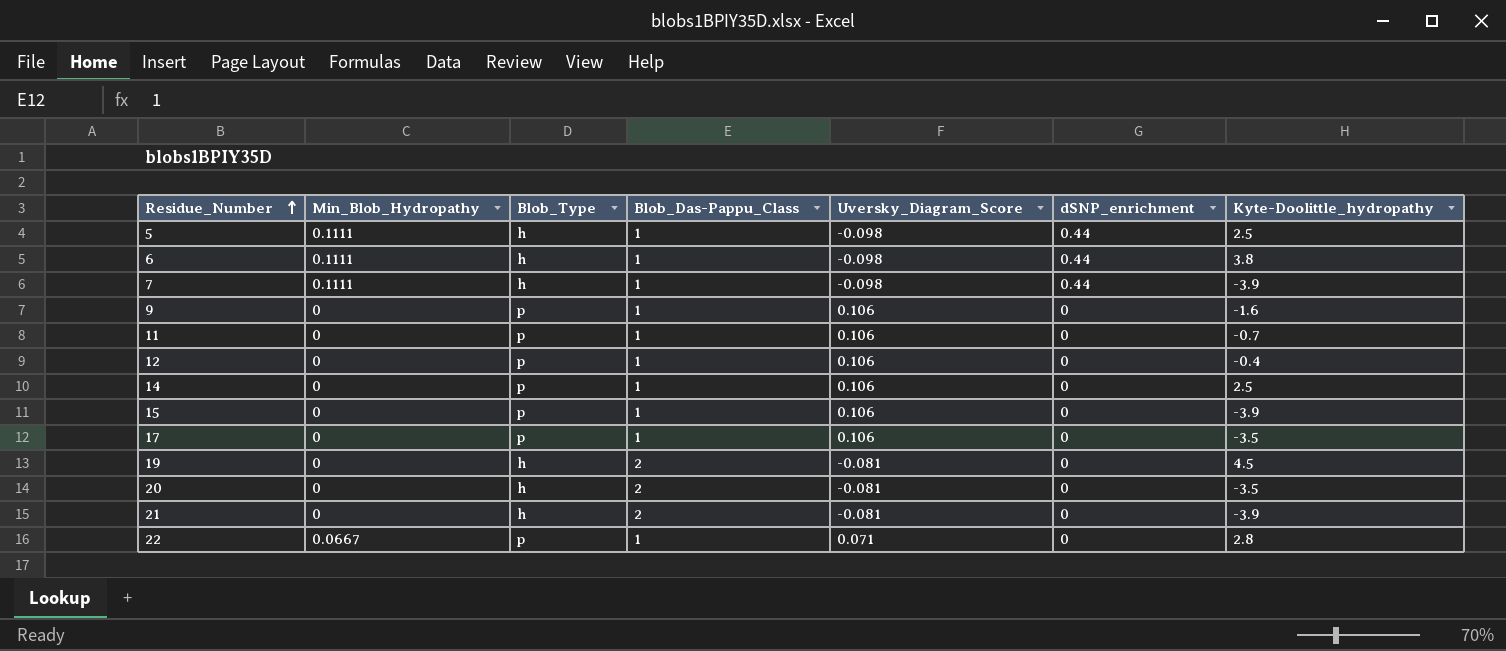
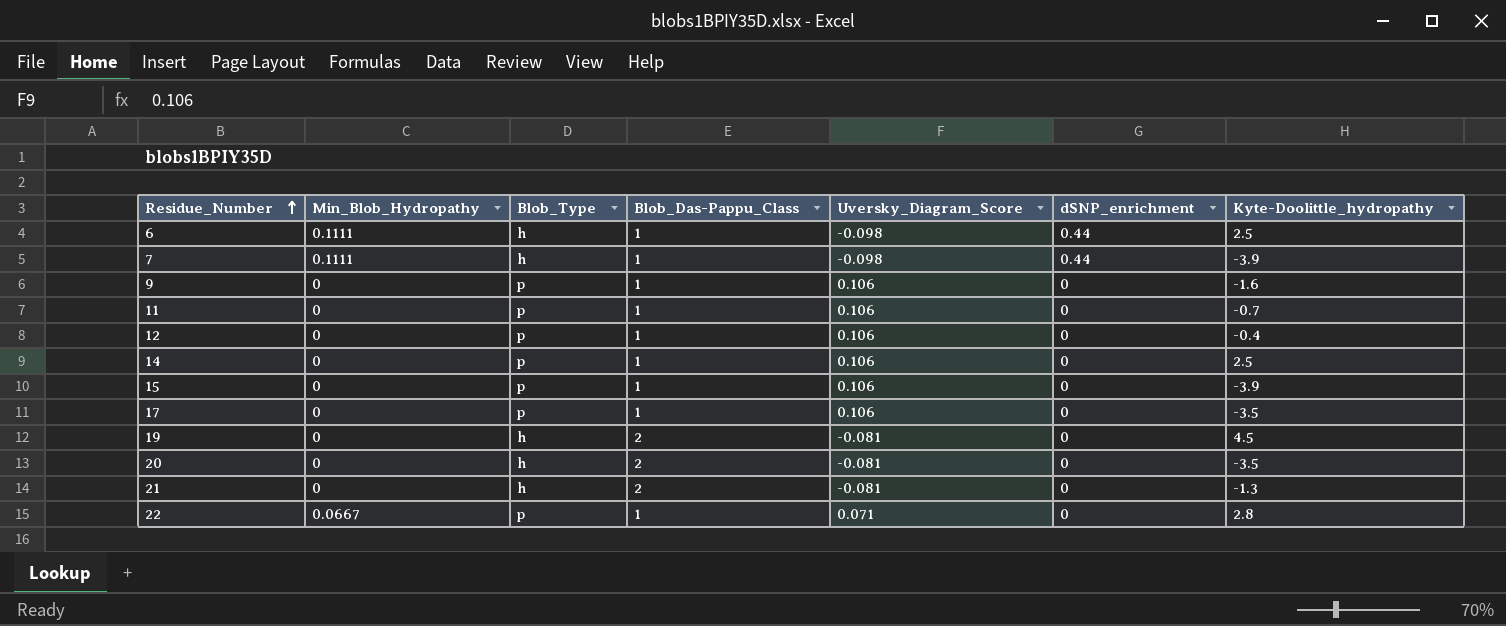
row 5: 0.1111 | h | 1 | -0.098 | 0.44 | 2.5 -> none
6 | Kyte-Doolittle_hydropathy: 3.8 -> 2.5
21 | Kyte-Doolittle_hydropathy: -3.9 -> -1.3

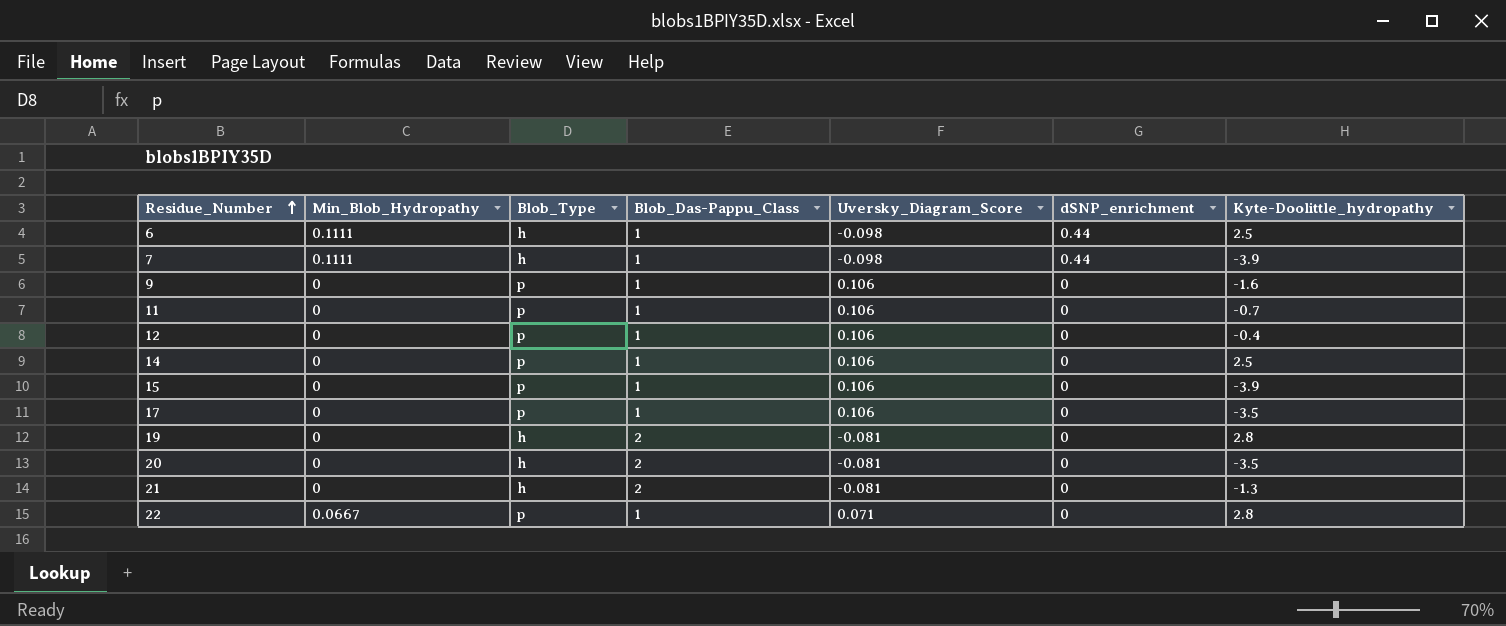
19 | Kyte-Doolittle_hydropathy: 4.5 -> 2.8

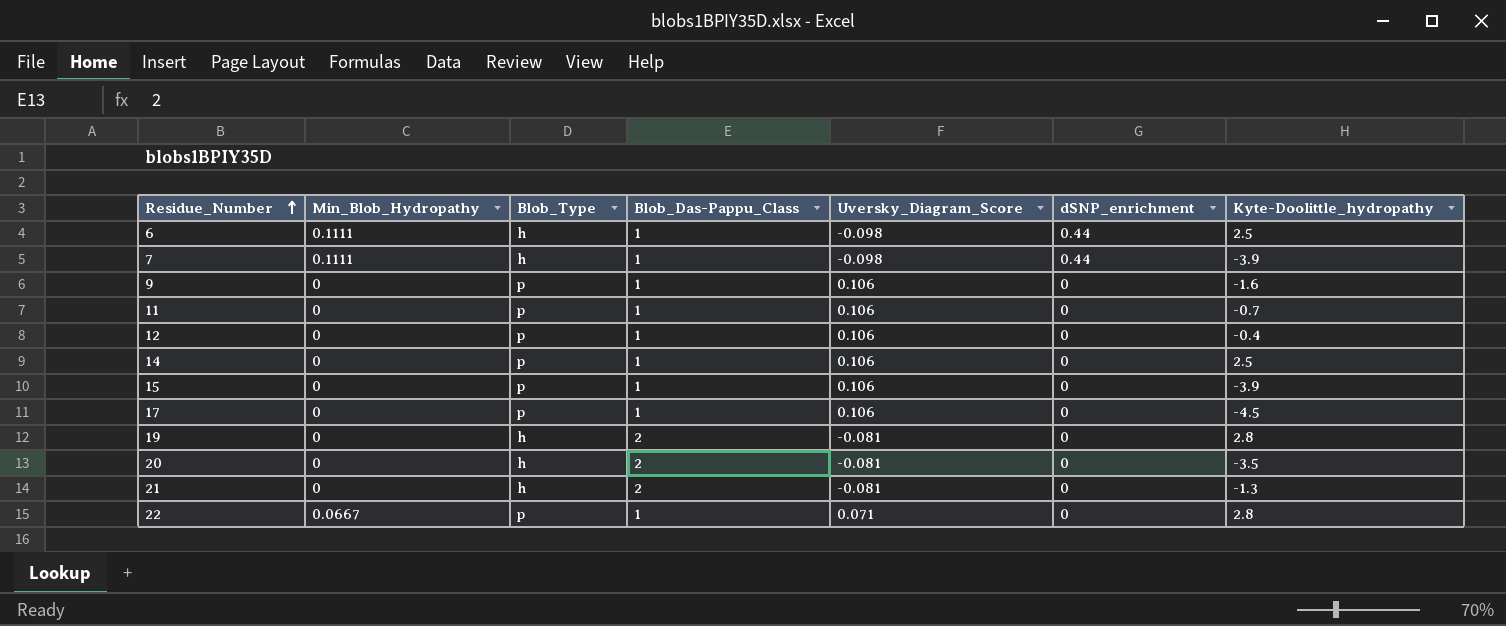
17 | Kyte-Doolittle_hydropathy: -3.5 -> -4.5

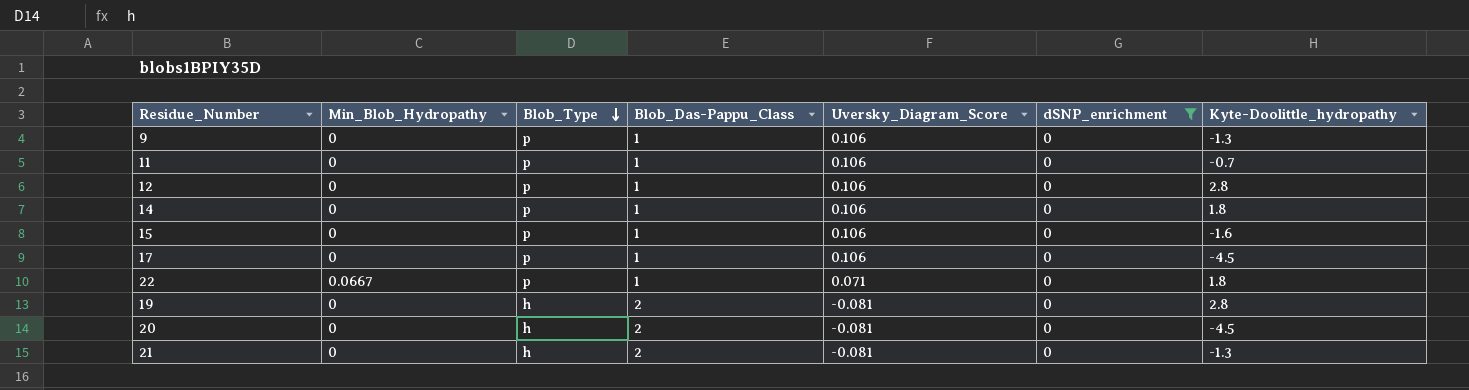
filter: none -> dSNP_enrichment = 0
row order: Residue_Number ascending -> Blob_Type descending
9 | Kyte-Doolittle_hydropathy: -1.6 -> -1.3
12 | Kyte-Doolittle_hydropathy: -0.4 -> 2.8
14 | Kyte-Doolittle_hydropathy: 2.5 -> 1.8
15 | Kyte-Doolittle_hydropathy: -3.9 -> -1.6
22 | Kyte-Doolittle_hydropathy: 2.8 -> 1.8
20 | Kyte-Doolittle_hydropathy: -3.5 -> -4.5

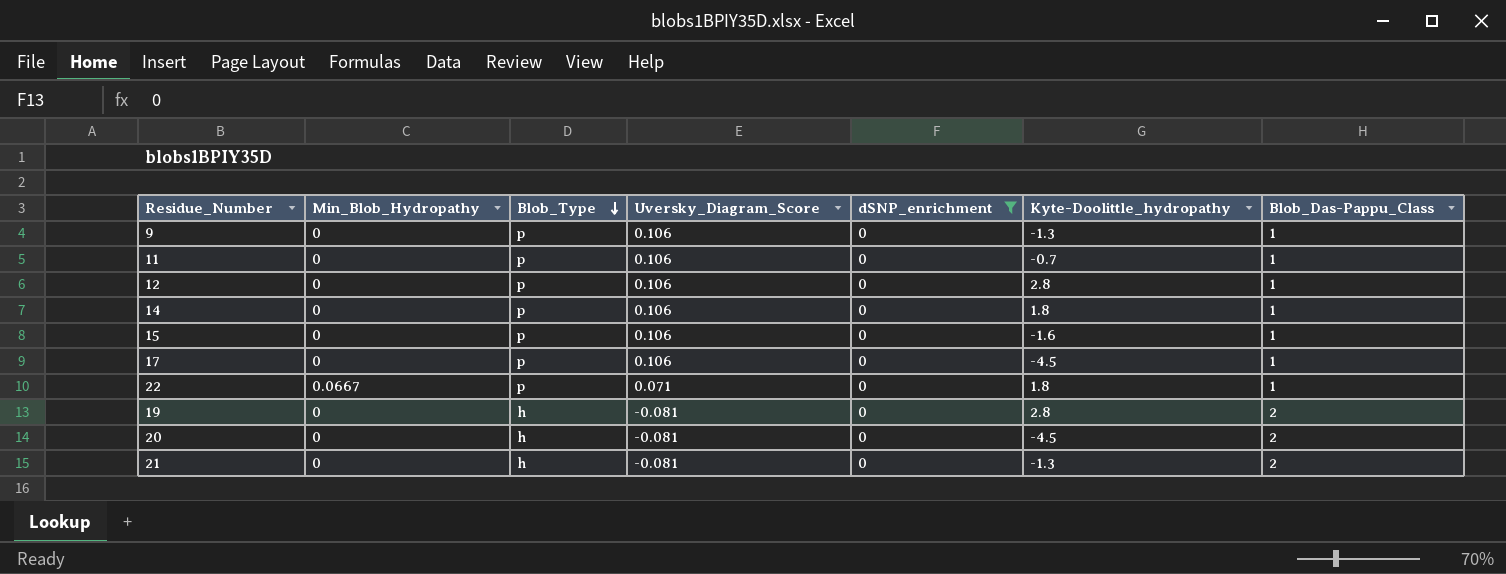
column Blob_Das-Pappu_Class | position: 4 -> 7

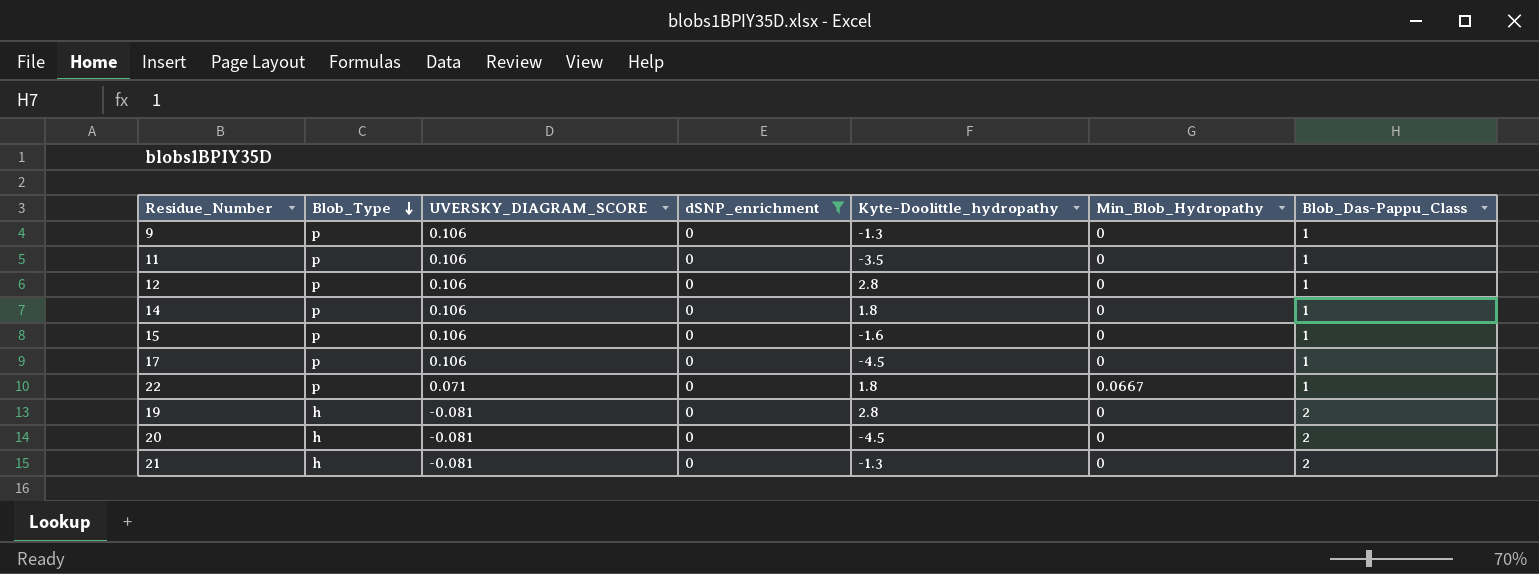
column name: Uversky_Diagram_Score -> UVERSKY_DIAGRAM_SCORE
column Min_Blob_Hydropathy | position: 2 -> 6
11 | Kyte-Doolittle_hydropathy: -0.7 -> -3.5

